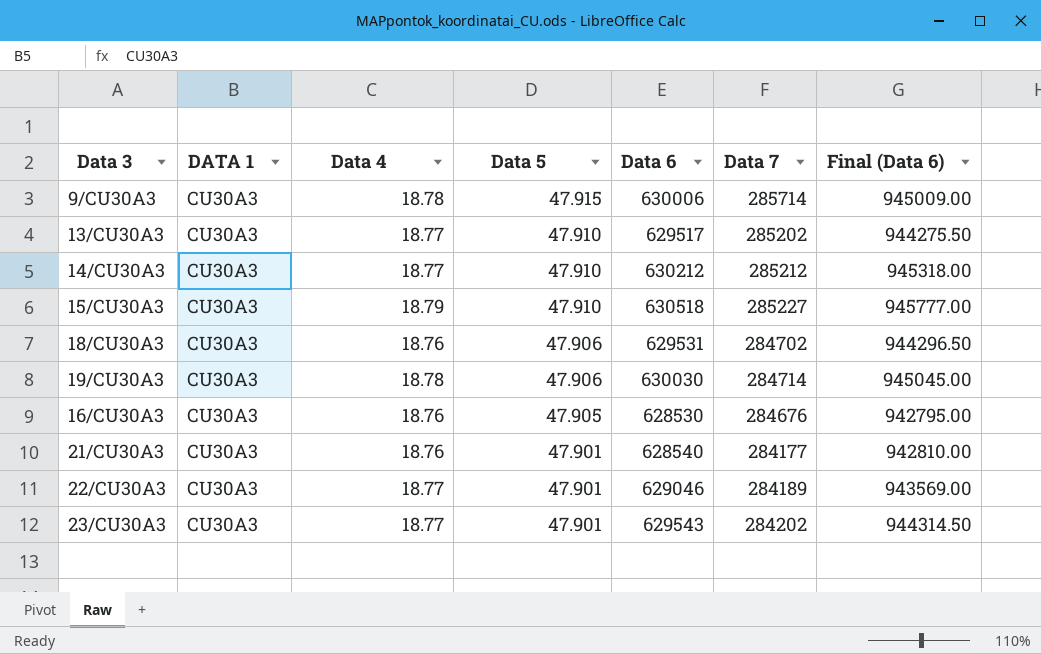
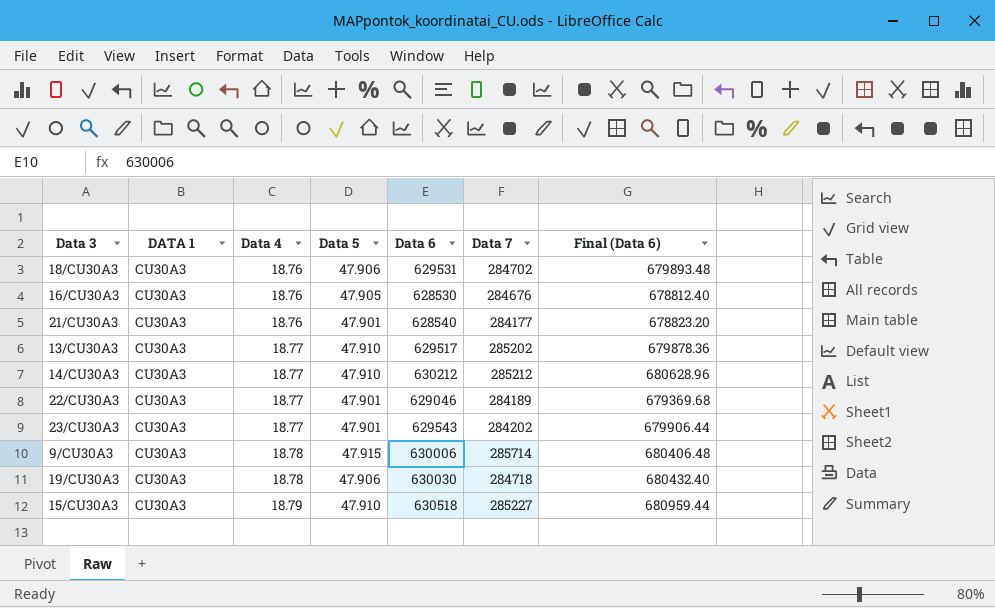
row order: Data 5 descending -> Data 4 ascending
column Final (Data 6) | formula: [Data 6] * 1.5 -> [Data 6] * 1.08
19/CU30A3 | Data 7: 284714 -> 284718

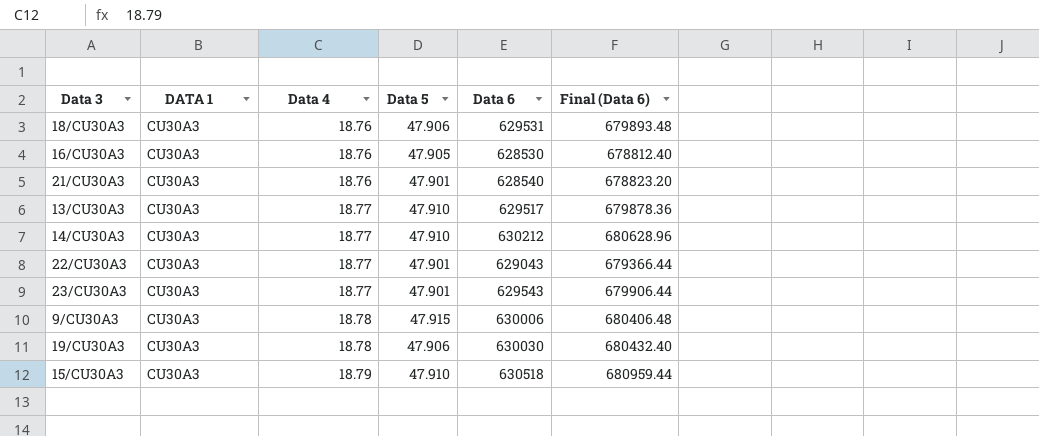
column Data 7 | position: 6 -> none
22/CU30A3 | Data 6: 629046 -> 629043
22/CU30A3 | Final (Data 6): 679369.68 -> 679366.44

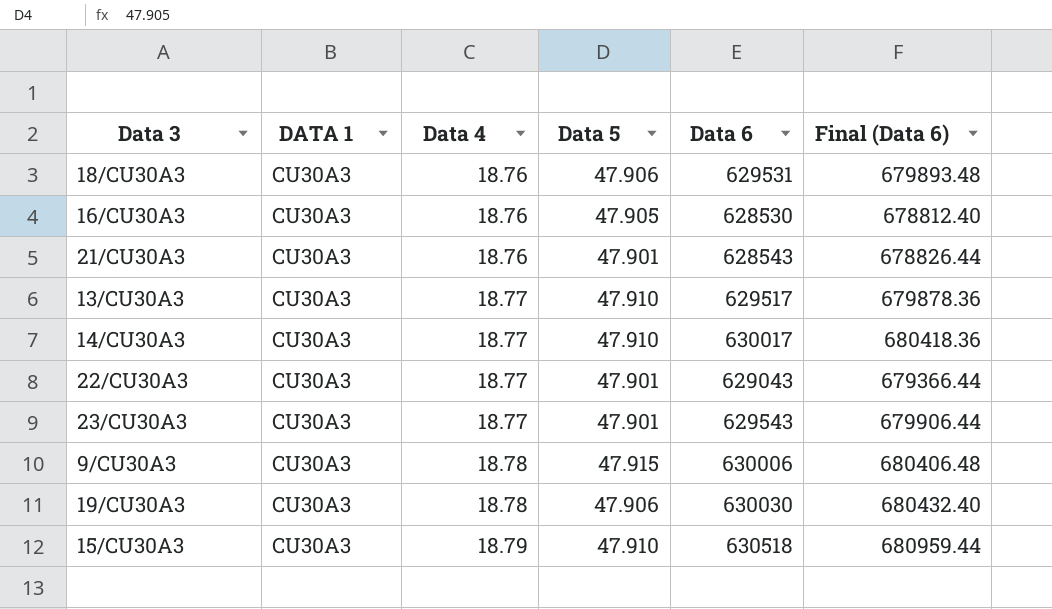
21/CU30A3 | Data 6: 628540 -> 628543
21/CU30A3 | Final (Data 6): 678823.20 -> 678826.44
14/CU30A3 | Data 6: 630212 -> 630017
14/CU30A3 | Final (Data 6): 680628.96 -> 680418.36

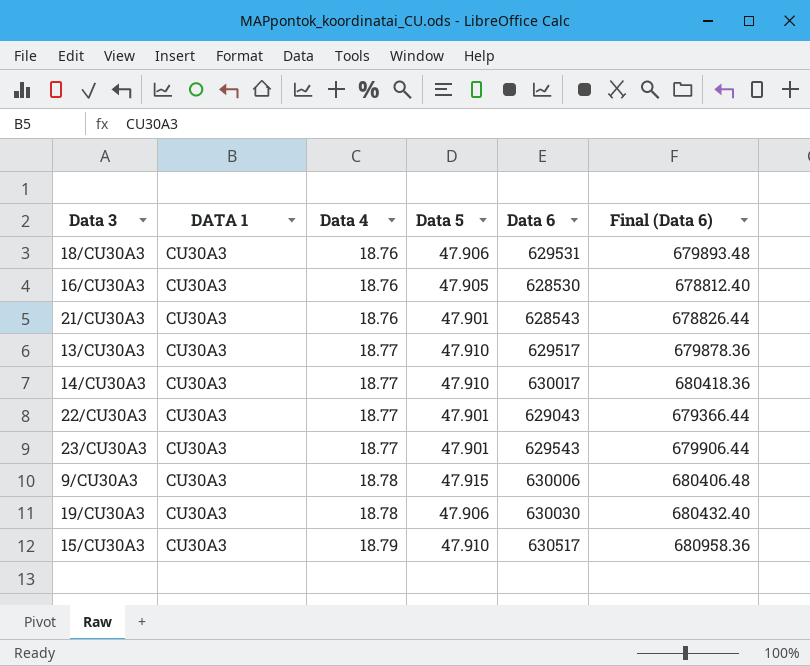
15/CU30A3 | Data 6: 630518 -> 630517
15/CU30A3 | Final (Data 6): 680959.44 -> 680958.36

